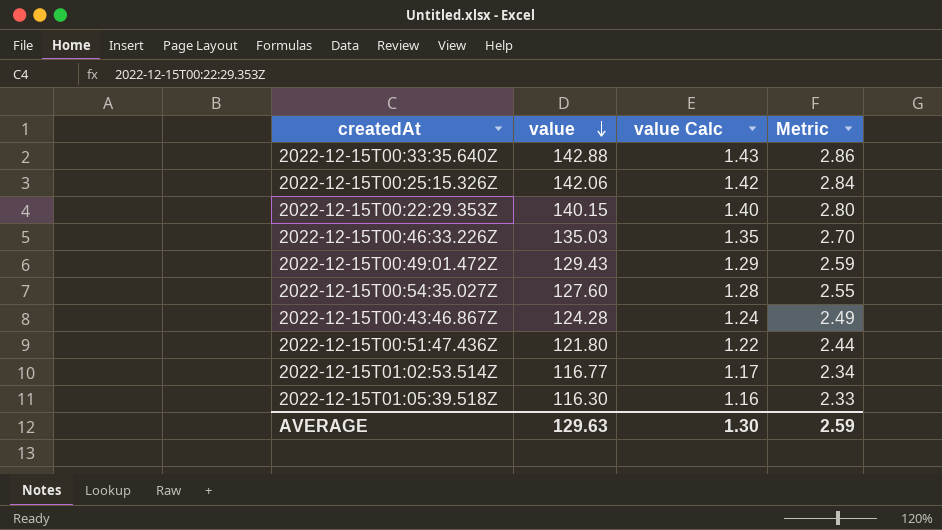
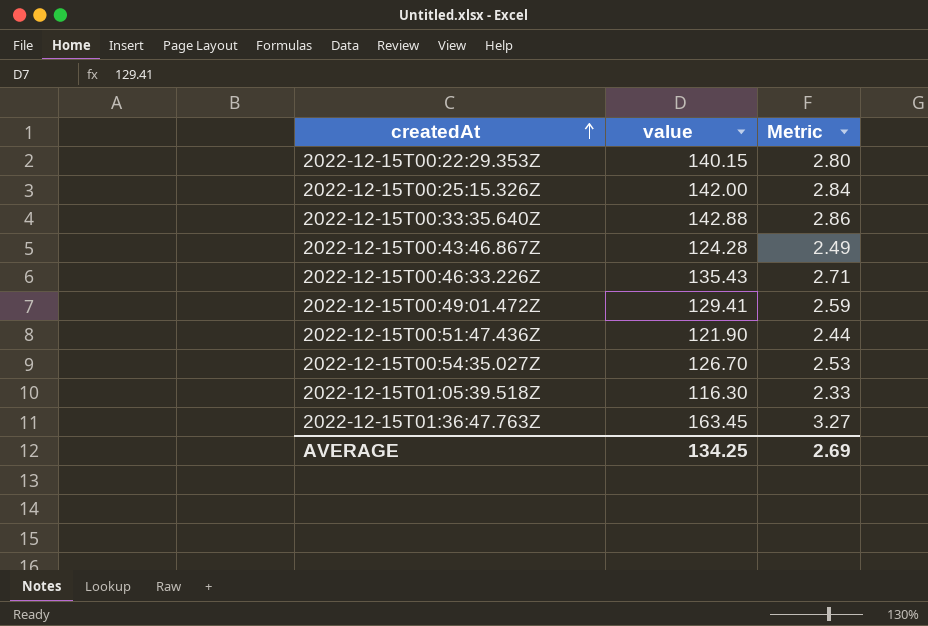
row order: value descending -> createdAt ascending
column value Calc | formula: [value] * 0.01 -> none
row 2022-12-15T01:02:53.514Z: 116.77 | 1.17 | 2.34 -> none
2022-12-15T00:25:15.326Z | value: 142.06 -> 142.00
2022-12-15T00:46:33.226Z | value: 135.03 -> 135.43
2022-12-15T00:46:33.226Z | Metric: 2.70 -> 2.71
2022-12-15T00:49:01.472Z | value: 129.43 -> 129.41
2022-12-15T00:51:47.436Z | value: 121.80 -> 121.90
2022-12-15T00:54:35.027Z | value: 127.60 -> 126.70
2022-12-15T00:54:35.027Z | Metric: 2.55 -> 2.53
row 2022-12-15T01:36:47.763Z: none -> 163.45 | 3.27
AVERAGE | value: 129.63 -> 134.25
AVERAGE | Metric: 2.59 -> 2.69

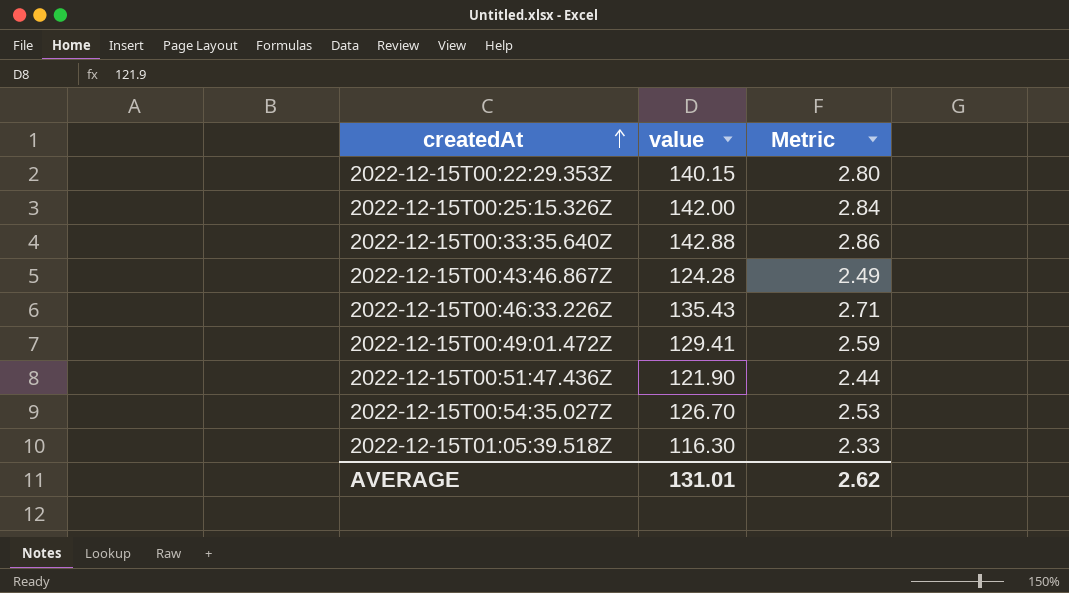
row 2022-12-15T01:36:47.763Z: 163.45 | 3.27 -> none
AVERAGE | value: 134.25 -> 131.01
AVERAGE | Metric: 2.69 -> 2.62

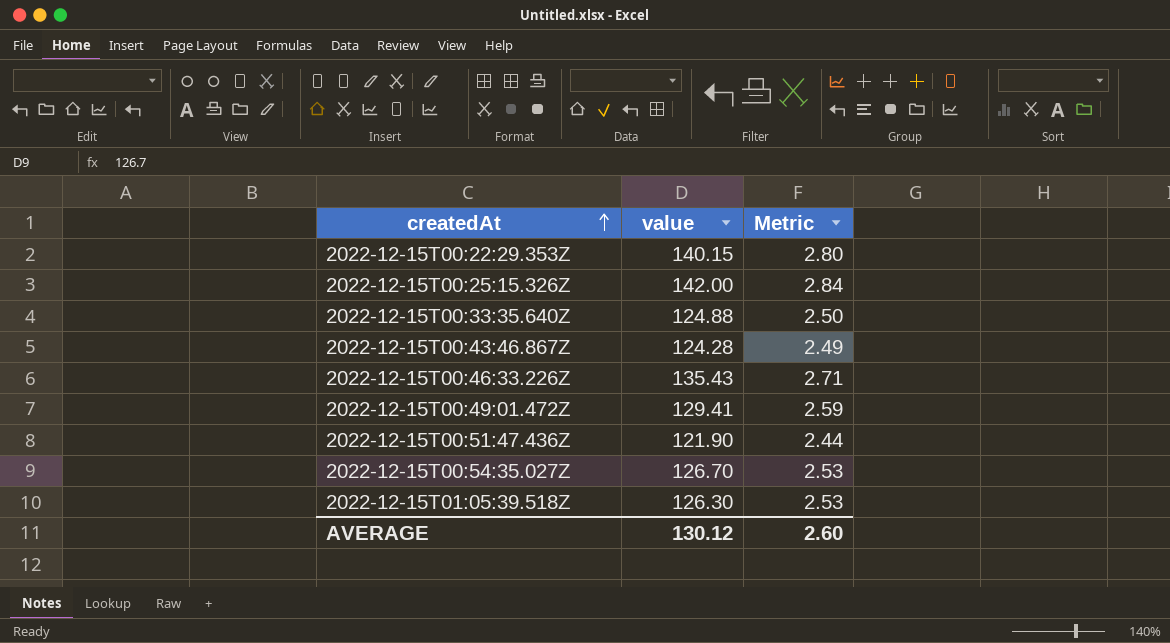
2022-12-15T00:33:35.640Z | value: 142.88 -> 124.88
2022-12-15T00:33:35.640Z | Metric: 2.86 -> 2.50
2022-12-15T01:05:39.518Z | value: 116.30 -> 126.30
2022-12-15T01:05:39.518Z | Metric: 2.33 -> 2.53
AVERAGE | value: 131.01 -> 130.12
AVERAGE | Metric: 2.62 -> 2.60

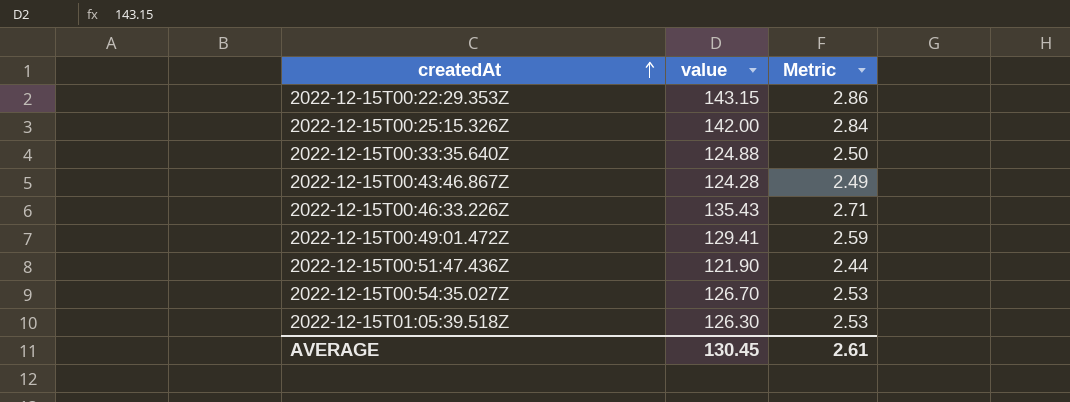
2022-12-15T00:22:29.353Z | value: 140.15 -> 143.15
2022-12-15T00:22:29.353Z | Metric: 2.80 -> 2.86
AVERAGE | value: 130.12 -> 130.45
AVERAGE | Metric: 2.60 -> 2.61

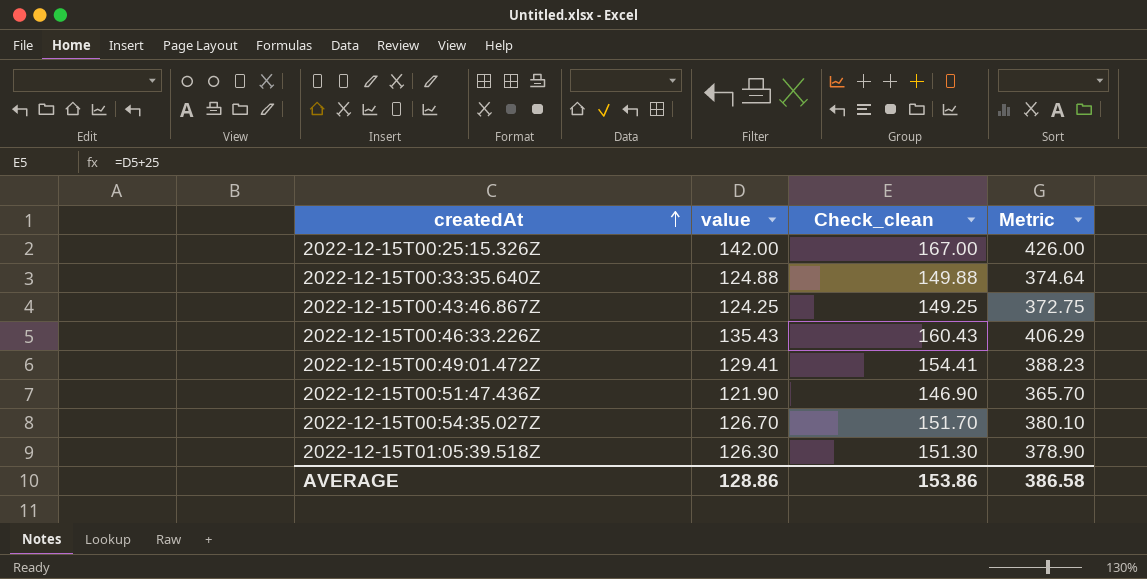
column Check_clean | formula: none -> [value] + 25
column Metric | formula: [value] * 0.02 -> [value] * 3
row 2022-12-15T00:22:29.353Z: 143.15 | 2.86 -> none
2022-12-15T00:43:46.867Z | value: 124.28 -> 124.25
AVERAGE | value: 130.45 -> 128.86
AVERAGE | Metric: 2.61 -> 386.58

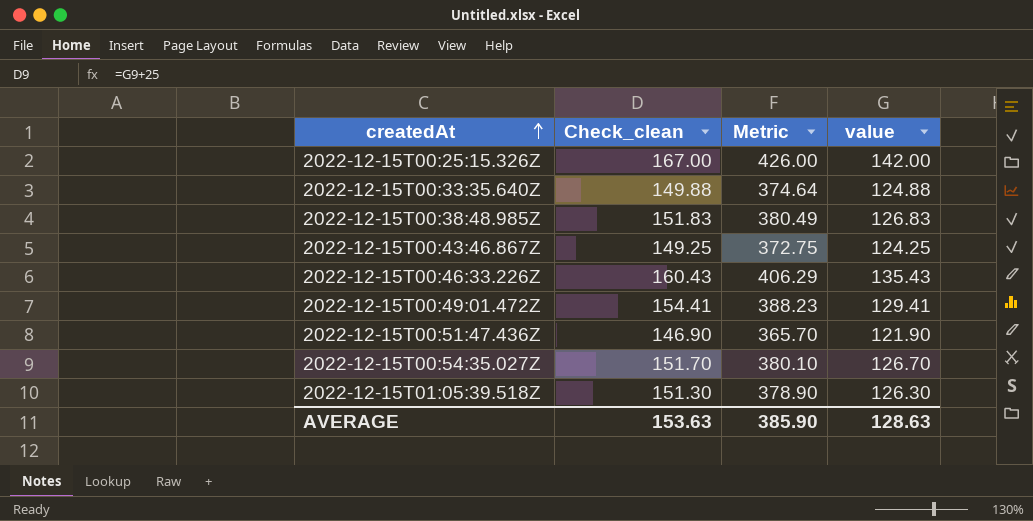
column value | position: 2 -> 4
row 2022-12-15T00:38:48.985Z: none -> 151.83 | 380.49 | 126.83
AVERAGE | Check_clean: 153.86 -> 153.63
AVERAGE | Metric: 386.58 -> 385.90
AVERAGE | value: 128.86 -> 128.63

